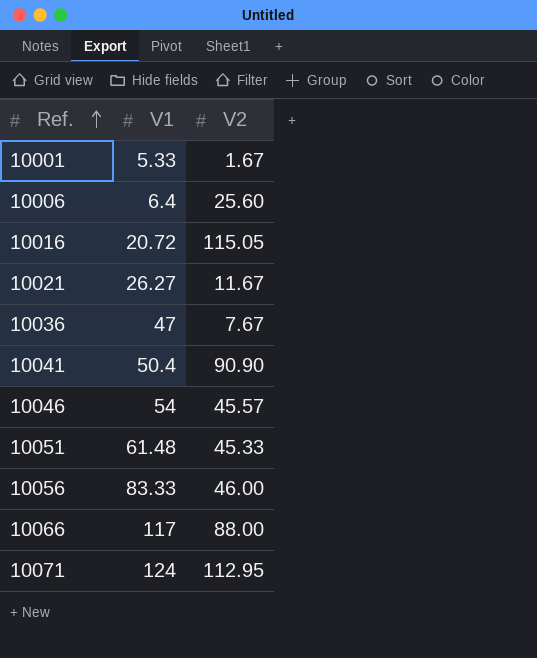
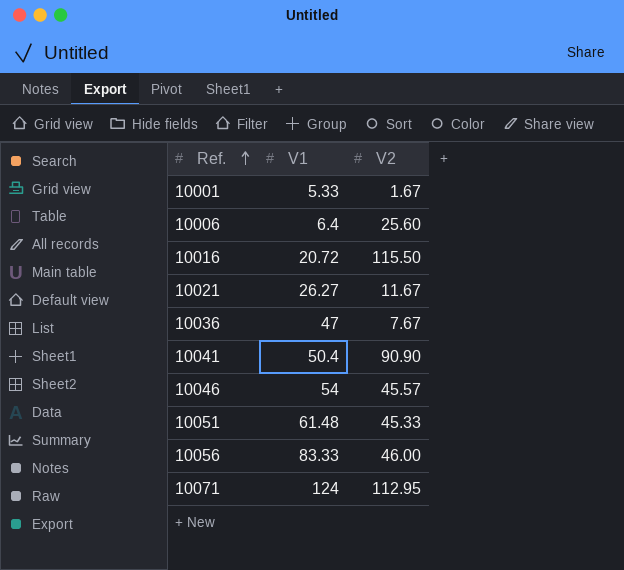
row 10066: 117 | 88.00 -> none
10016 | V2: 115.05 -> 115.50

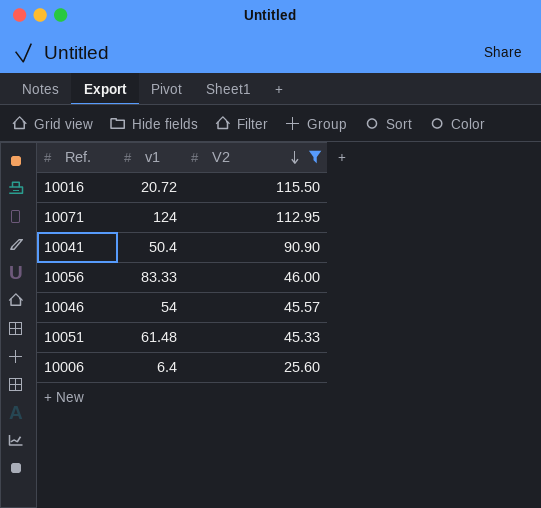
filter: none -> V2 >= 25.60
row order: Ref. ascending -> V2 descending
column name: V1 -> v1

